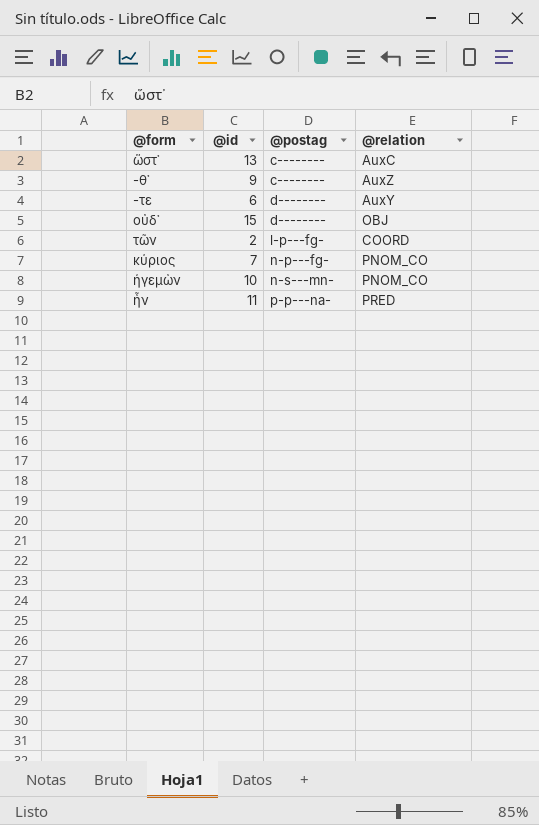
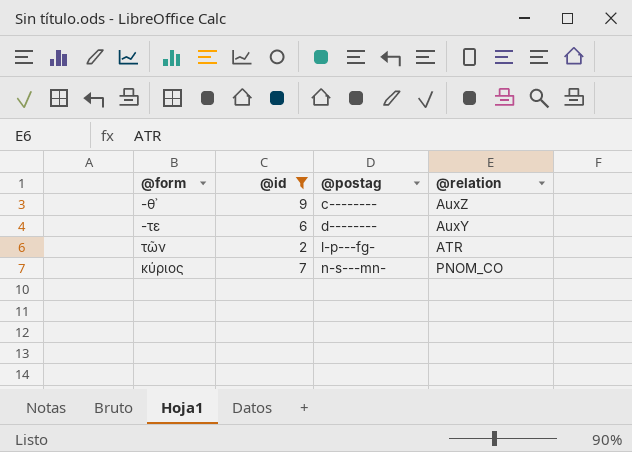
filter: none -> @id <= 9
τῶν | @relation: COORD -> ATR
κύριος | @postag: n-p---fg- -> n-s---mn-

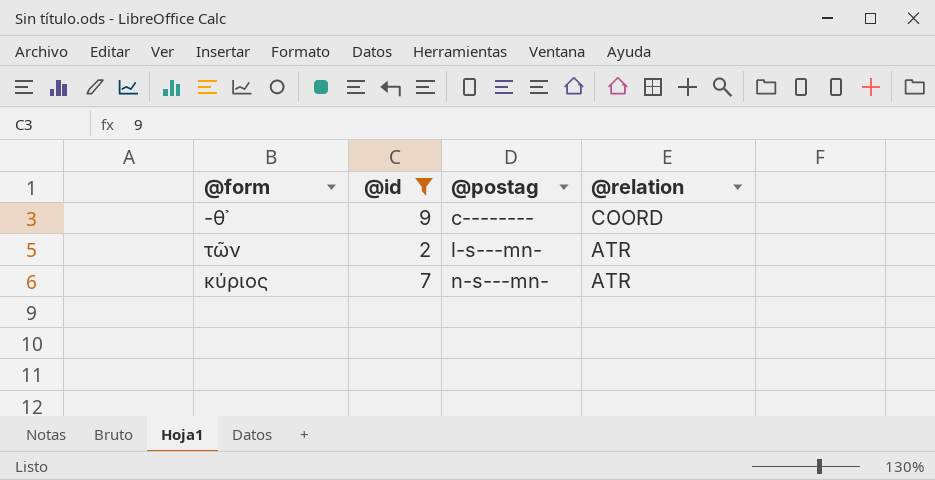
row -τε: 6 | d-------- | AuxY -> none
-θ᾽ | @relation: AuxZ -> COORD
τῶν | @postag: l-p---fg- -> l-s---mn-
κύριος | @relation: PNOM_CO -> ATR

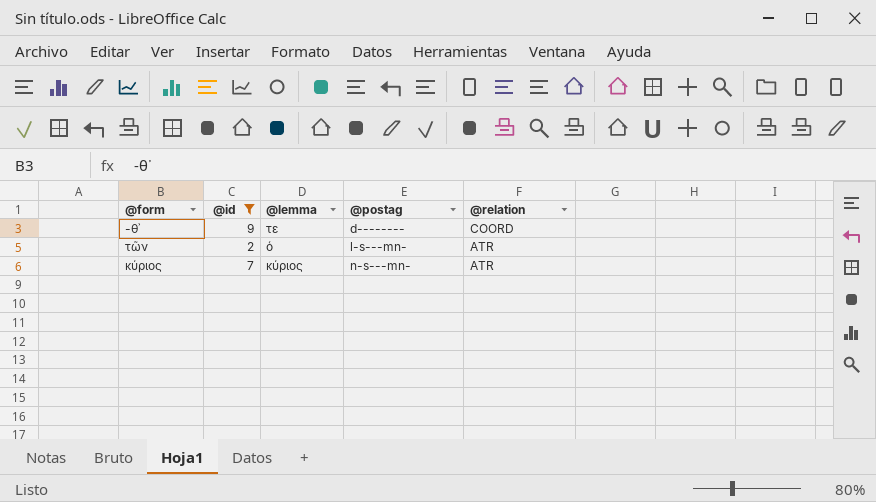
column @lemma | position: none -> 3
-θ᾽ | @postag: c-------- -> d--------

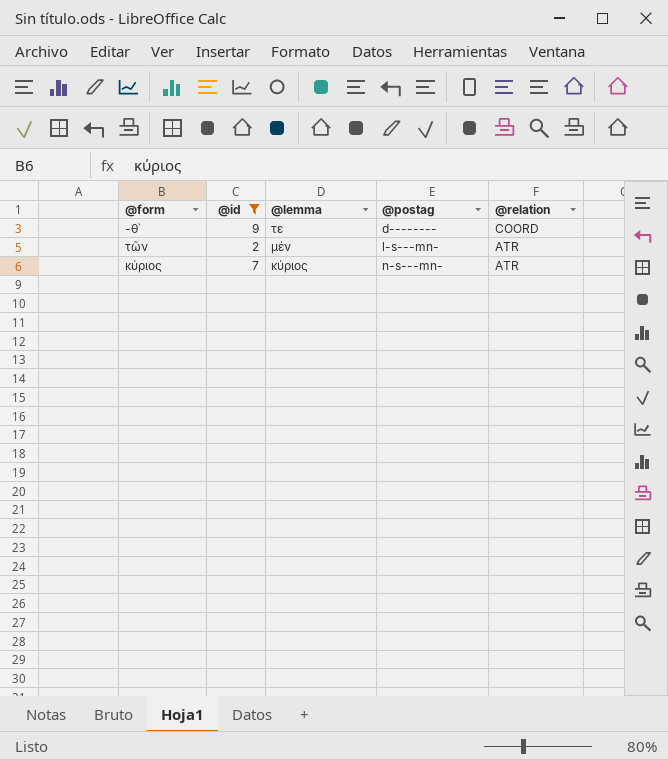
τῶν | @lemma: ὁ -> μέν

